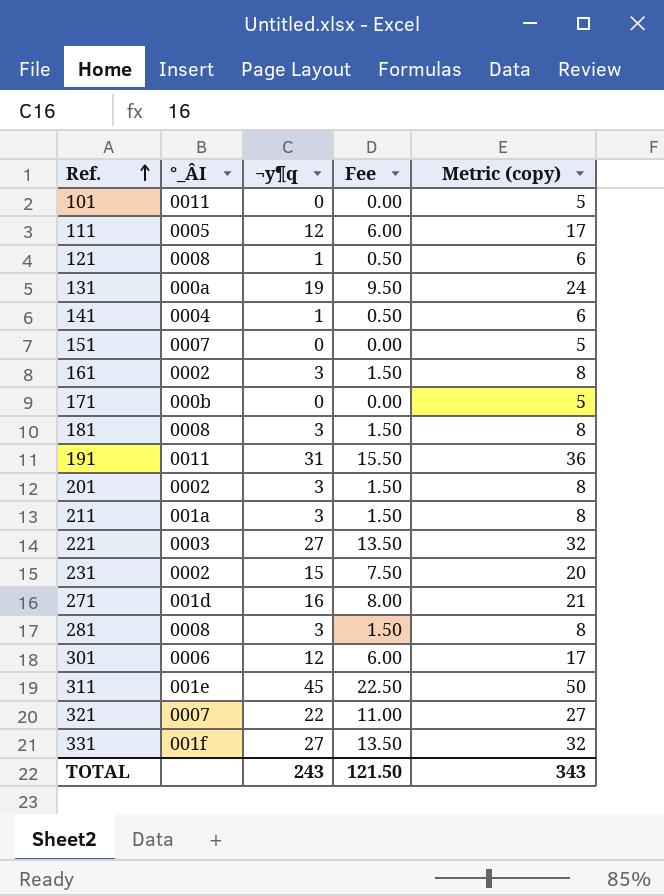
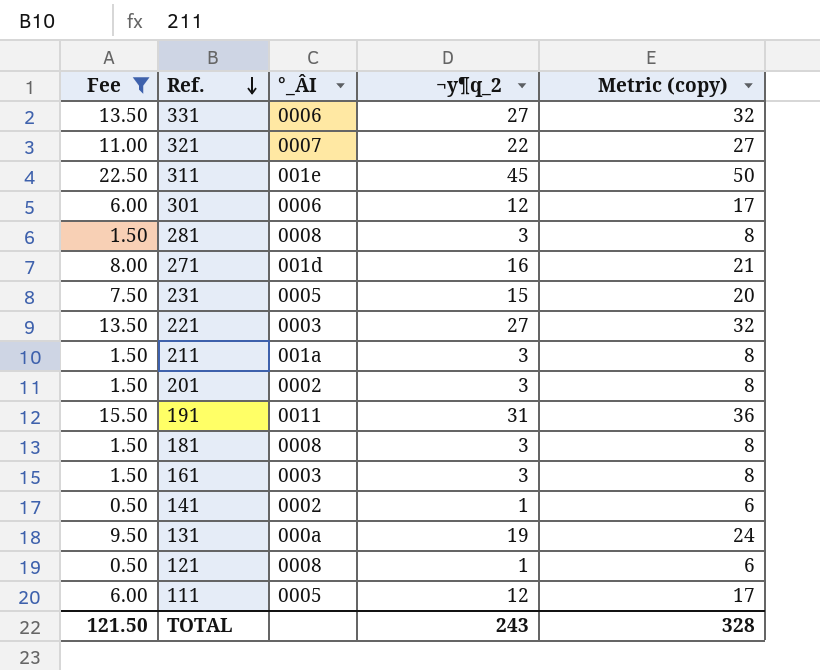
filter: none -> Fee != 0.00
row order: Ref. ascending -> Ref. descending
column Fee | position: 4 -> 1
column name: ¬y¶q -> ¬y¶q_2
331 | °_ÂI: 001f -> 0006
231 | °_ÂI: 0002 -> 0005
161 | °_ÂI: 0002 -> 0003
141 | °_ÂI: 0004 -> 0002
TOTAL | Metric (copy): 343 -> 328

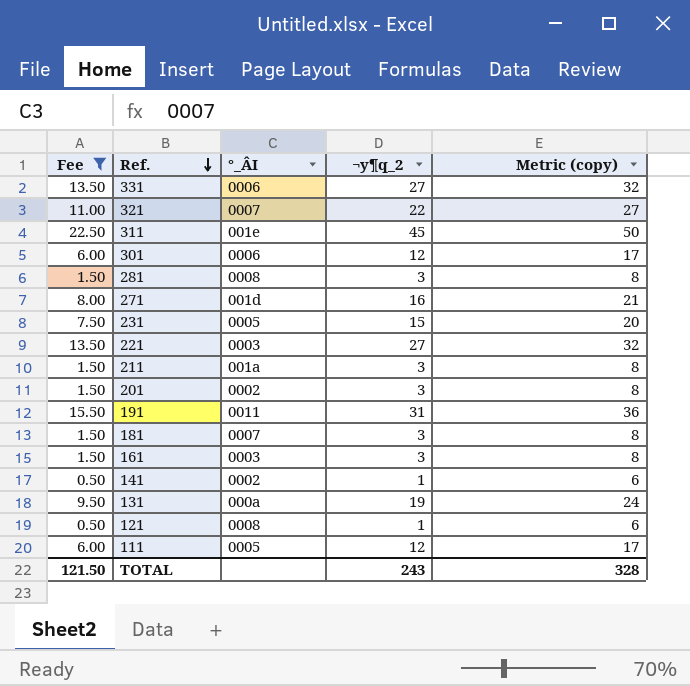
181 | °_ÂI: 0008 -> 0007

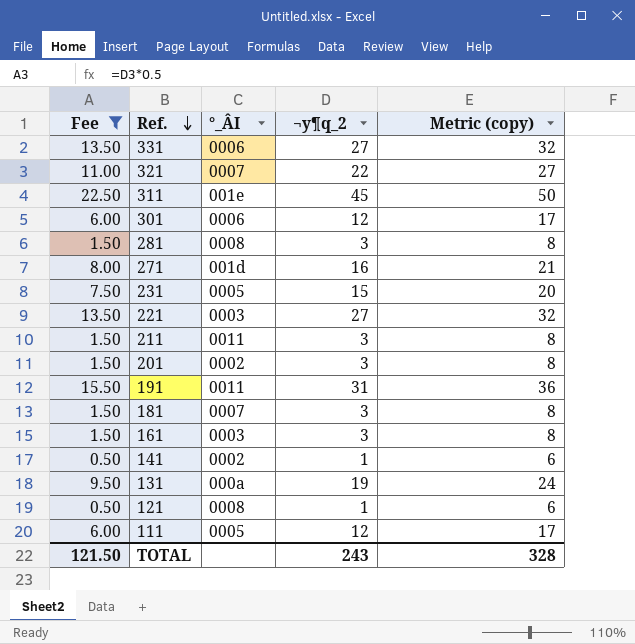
211 | °_ÂI: 001a -> 0011

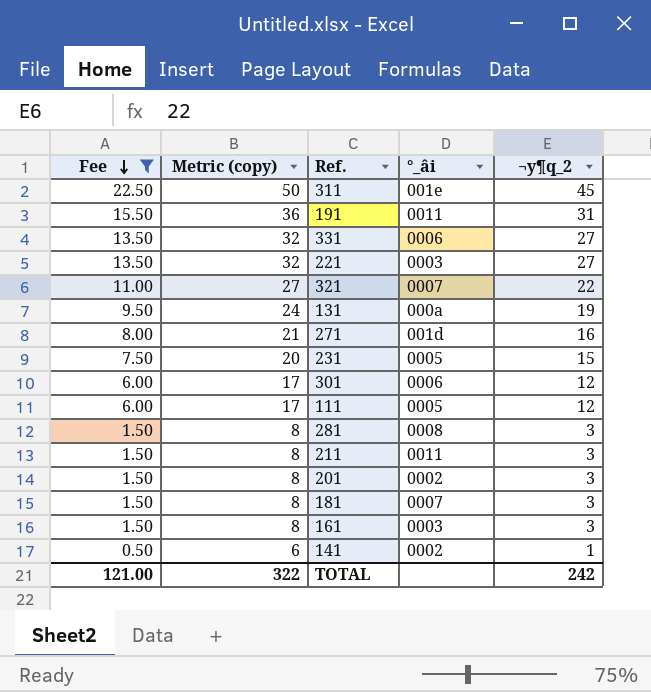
row order: Ref. descending -> Fee descending
column Metric (copy) | position: 5 -> 2
column name: °_ÂI -> °_âi
row 121: 0.50 | 0008 | 1 | 6 -> none
TOTAL | Fee: 121.50 -> 121.00
TOTAL | Metric (copy): 328 -> 322
TOTAL | ¬y¶q_2: 243 -> 242

